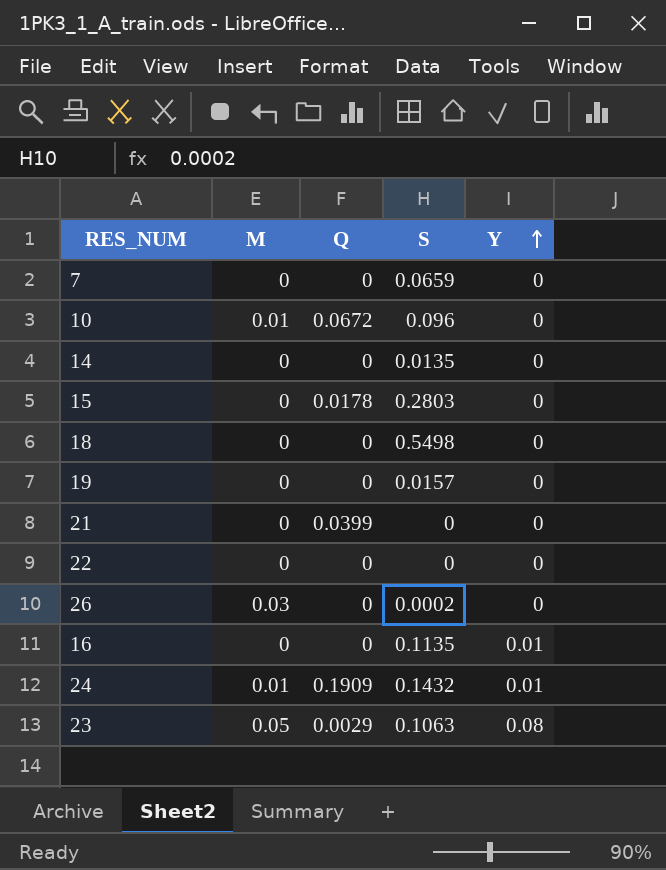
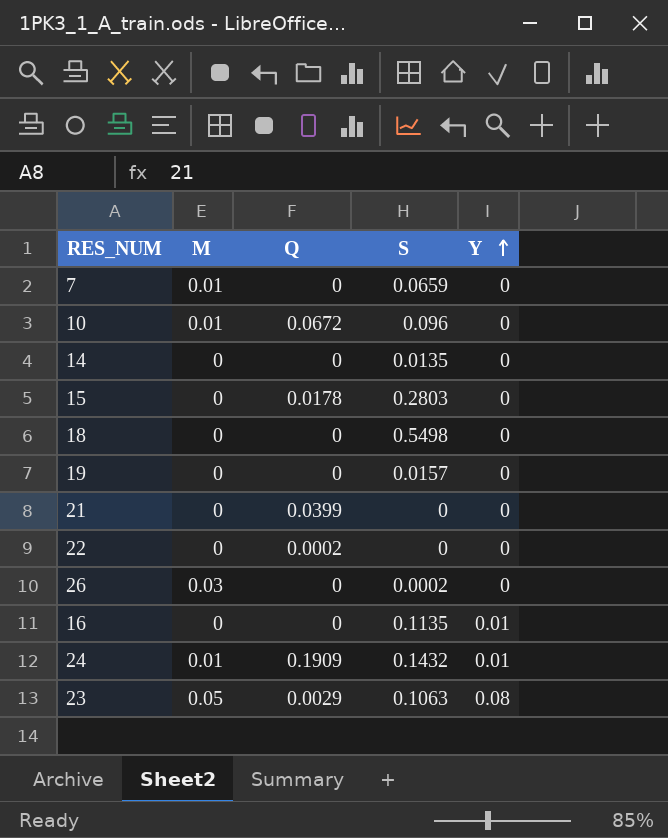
7 | M: 0 -> 0.01
22 | Q: 0 -> 0.0002

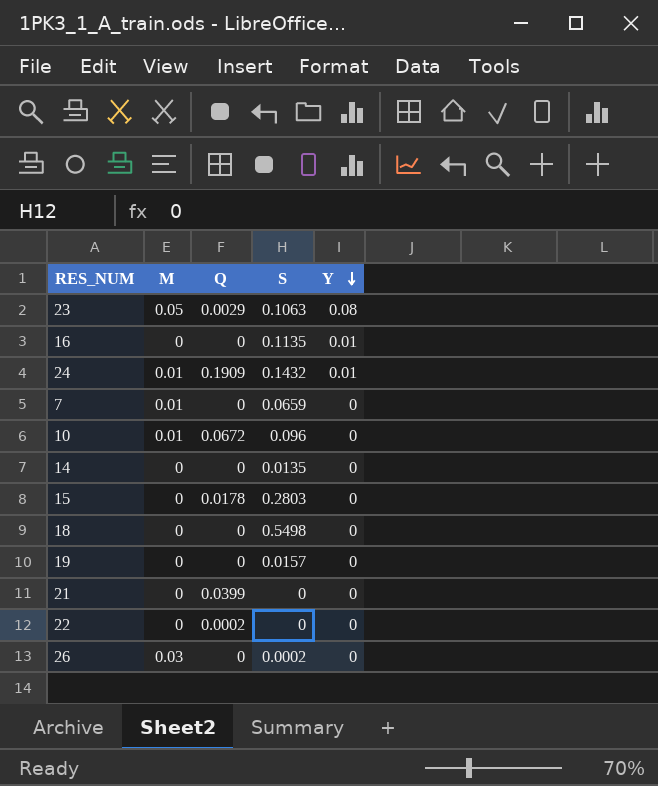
row order: Y ascending -> Y descending

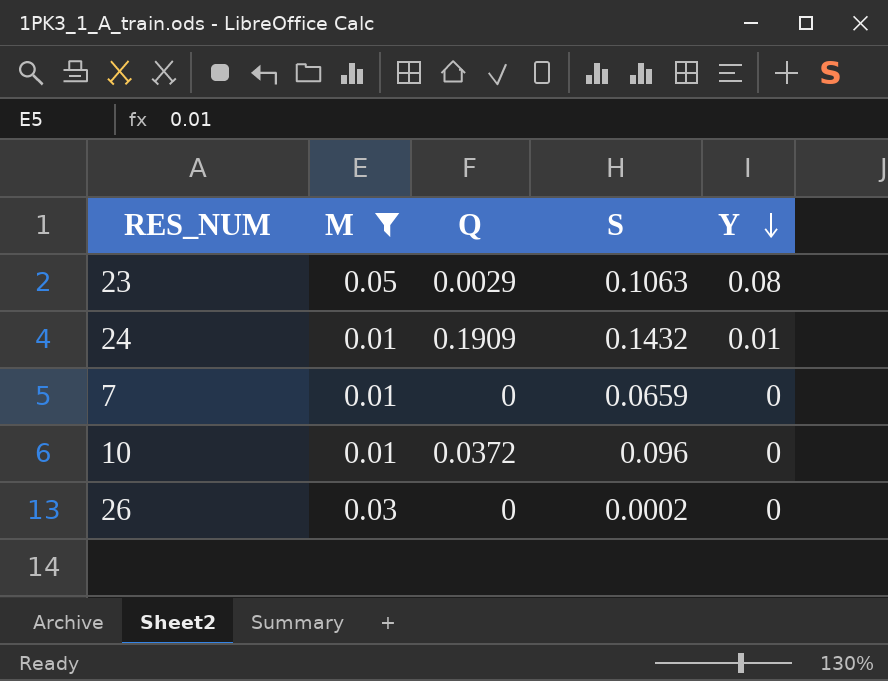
filter: none -> M != 0
10 | Q: 0.0672 -> 0.0372

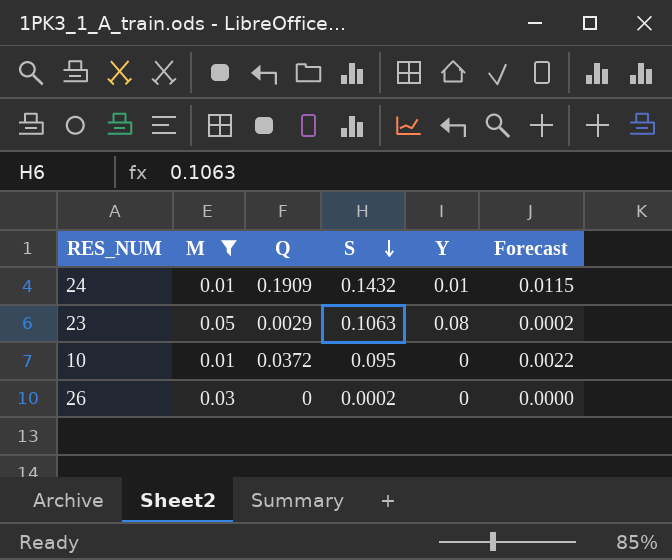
row order: Y descending -> S descending
column Forecast | formula: none -> [Q] * 0.06
row 7: 0.01 | 0 | 0.0659 | 0 -> none
10 | S: 0.096 -> 0.095

